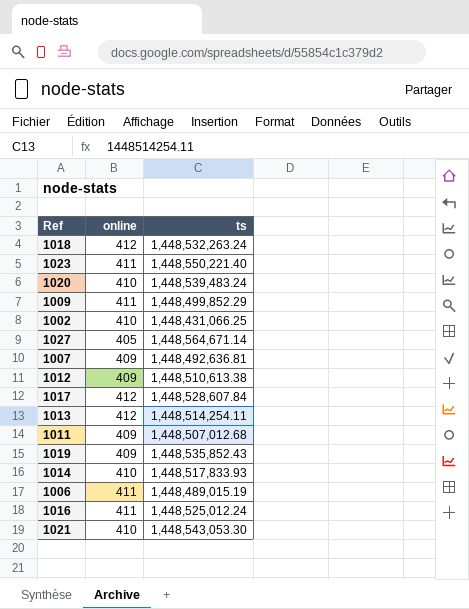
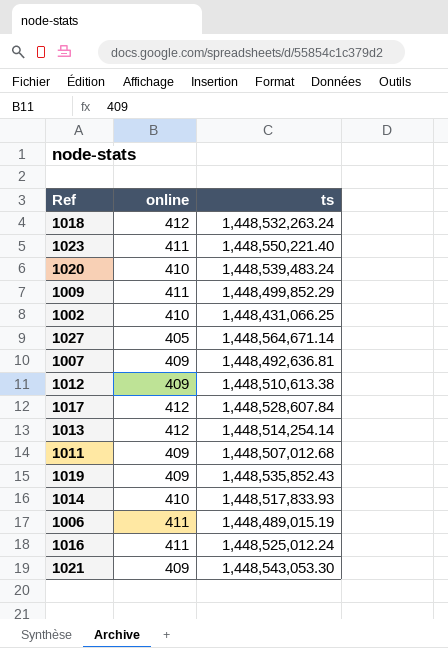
1013 | ts: 1,448,514,254.11 -> 1,448,514,254.14
1021 | online: 410 -> 409

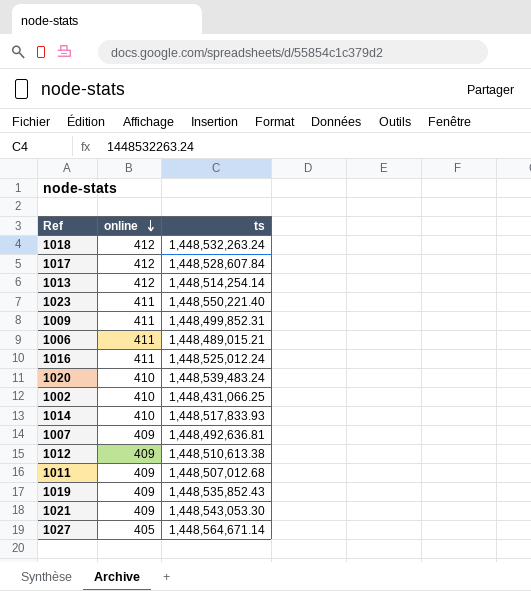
row order: none -> online descending
1009 | ts: 1,448,499,852.29 -> 1,448,499,852.31
1006 | ts: 1,448,489,015.19 -> 1,448,489,015.21

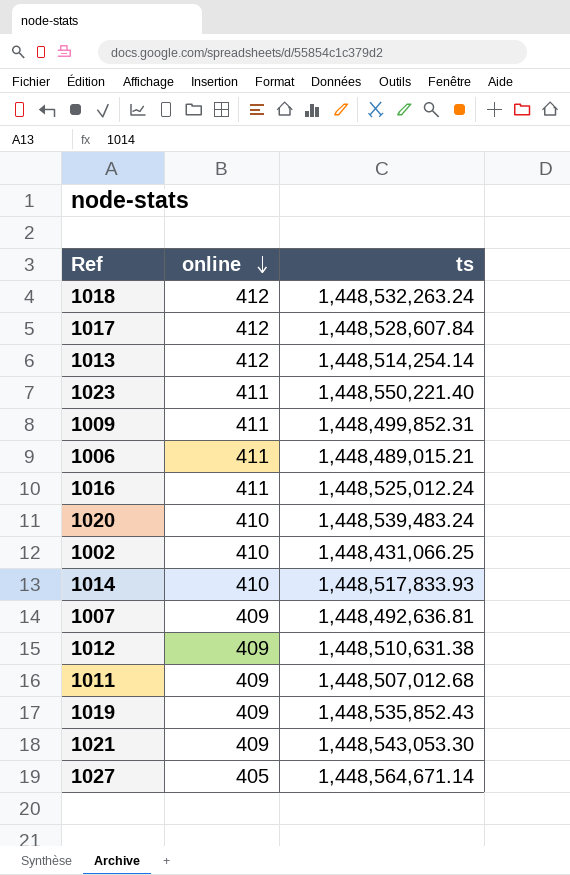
1012 | ts: 1,448,510,613.38 -> 1,448,510,631.38

